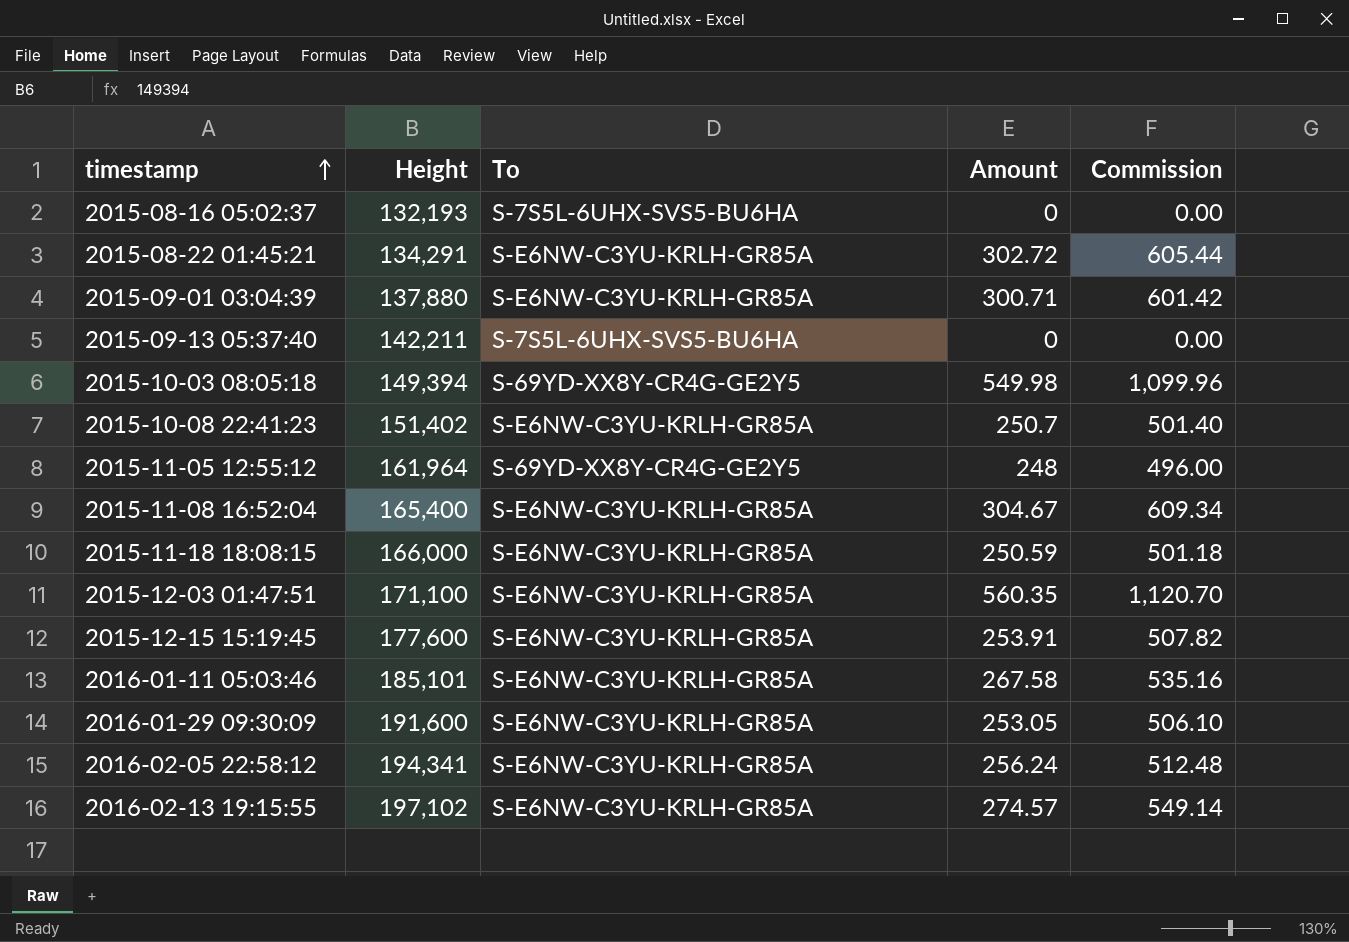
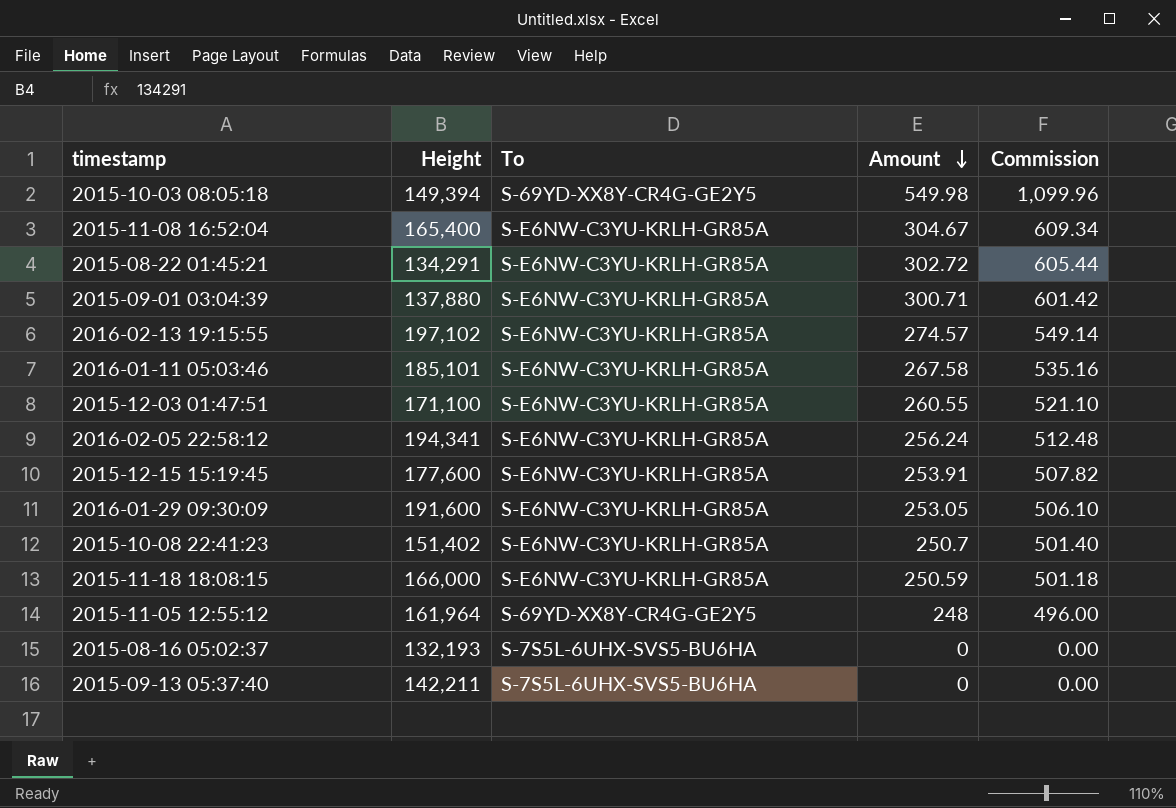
row order: timestamp ascending -> Amount descending
2015-12-03 01:47:51 | Amount: 560.35 -> 260.55
2015-12-03 01:47:51 | Commission: 1,120.70 -> 521.10

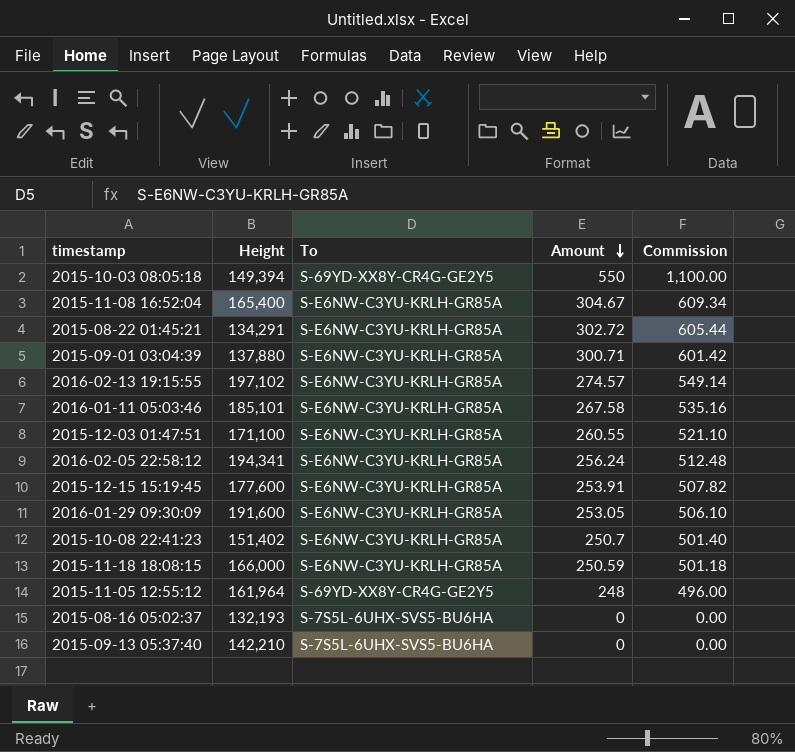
2015-10-03 08:05:18 | Amount: 549.98 -> 550
2015-10-03 08:05:18 | Commission: 1,099.96 -> 1,100.00
2015-09-13 05:37:40 | Height: 142,211 -> 142,210

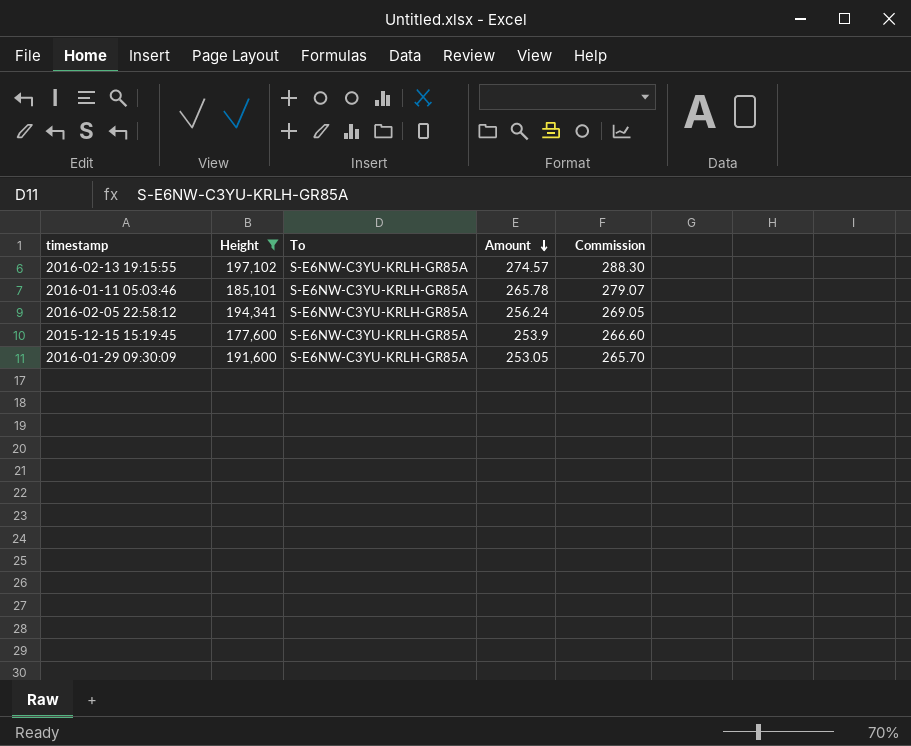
filter: none -> Height >= 177,600
column Commission | formula: [Amount] * 2 -> [Amount] * 1.05
2016-01-11 05:03:46 | Amount: 267.58 -> 265.78
2015-12-15 15:19:45 | Amount: 253.91 -> 253.9

